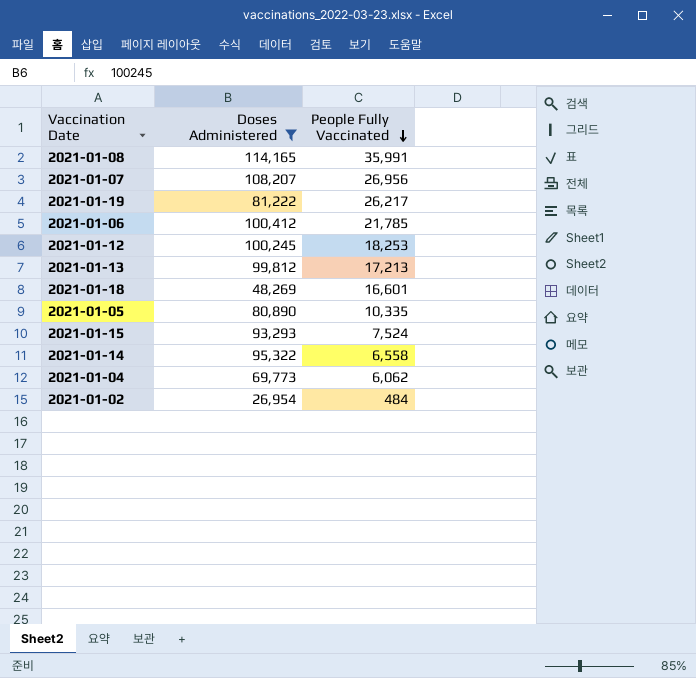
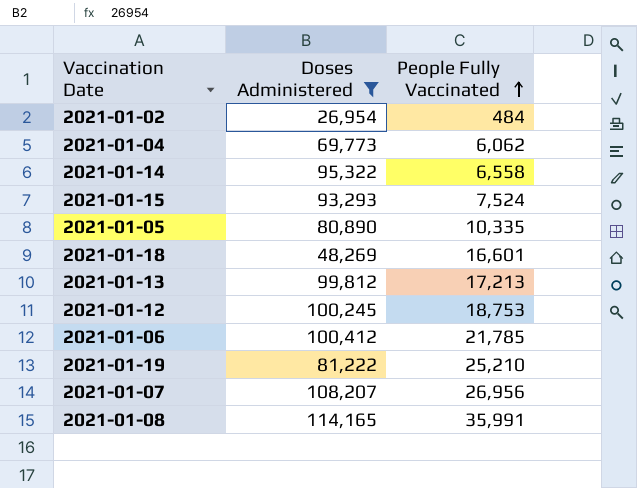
row order: People Fully Vaccinated descending -> People Fully Vaccinated ascending
2021-01-12 | People Fully Vaccinated: 18,253 -> 18,753
2021-01-19 | People Fully Vaccinated: 26,217 -> 25,210

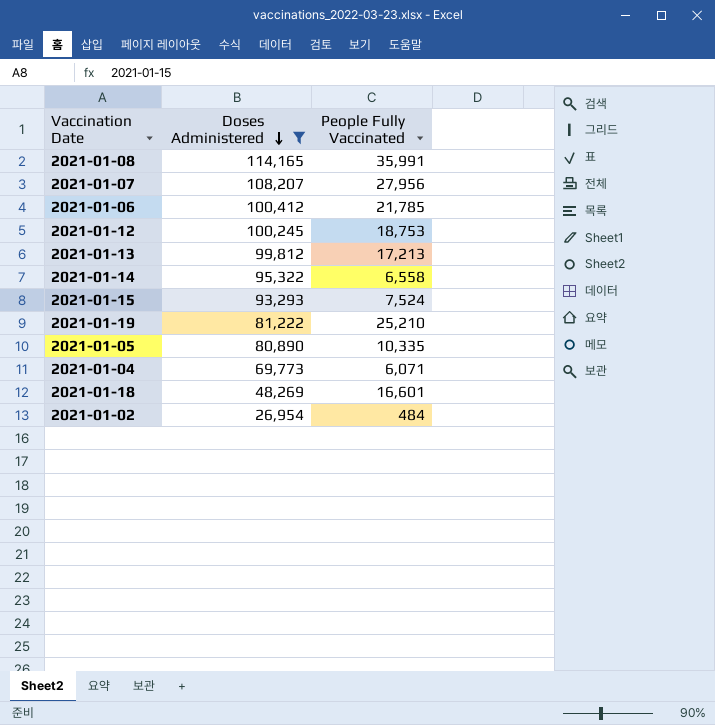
row order: People Fully Vaccinated ascending -> Doses Administered descending
2021-01-07 | People Fully Vaccinated: 26,956 -> 27,956
2021-01-04 | People Fully Vaccinated: 6,062 -> 6,071

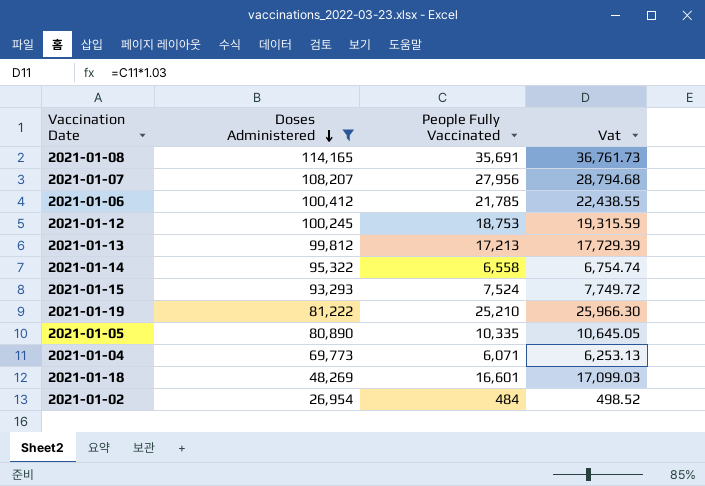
column Vat | formula: none -> [People Fully Vaccinated] * 1.03
2021-01-08 | People Fully Vaccinated: 35,991 -> 35,691

